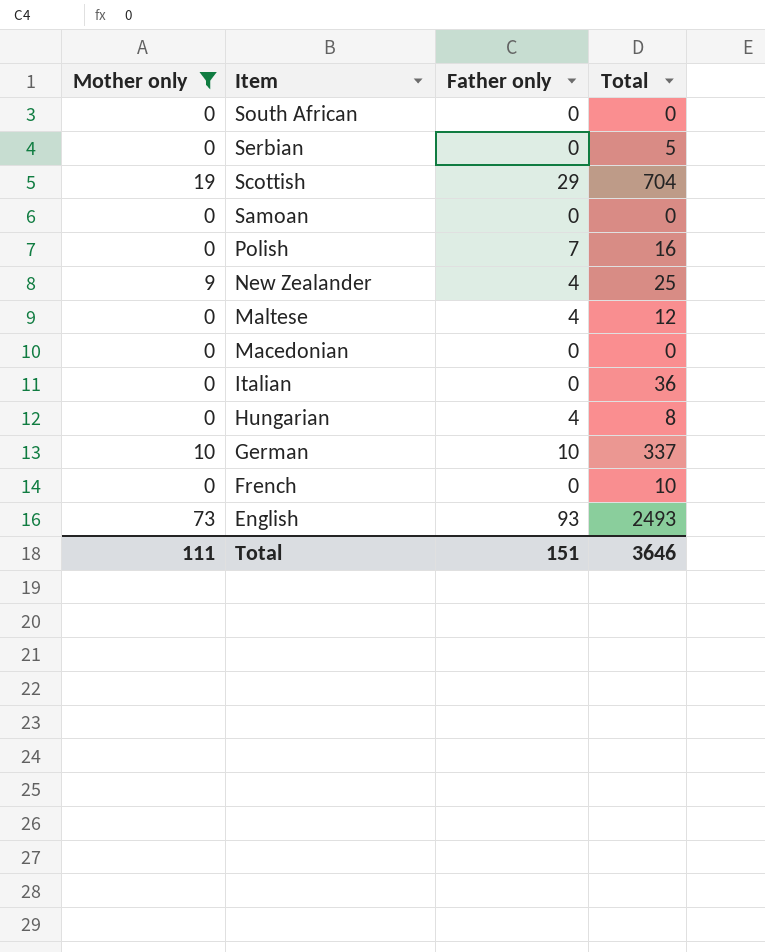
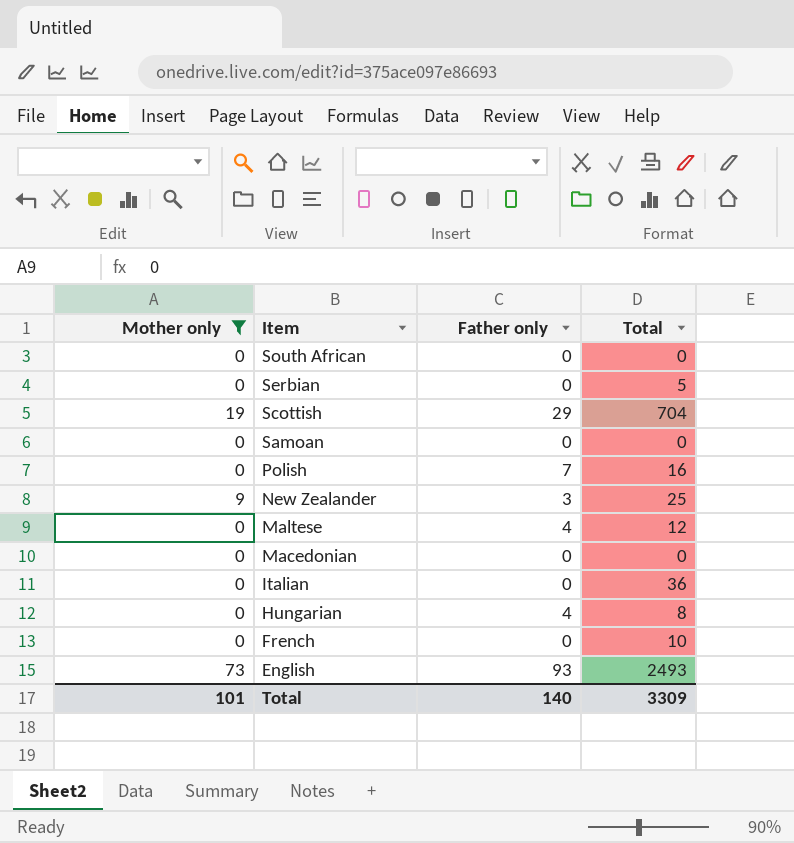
row German: 10 | 10 | 337 -> none
New Zealander | Father only: 4 -> 3
Total | Mother only: 111 -> 101
Total | Father only: 151 -> 140
Total | Total: 3646 -> 3309

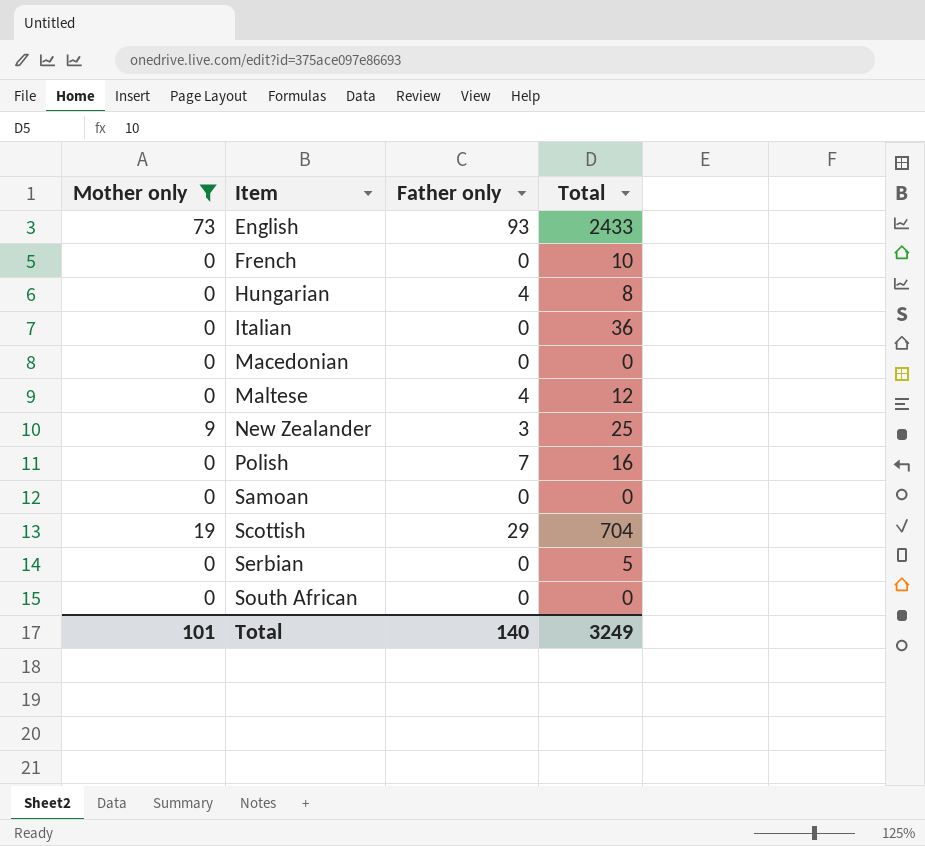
row order: Item descending -> Item ascending
English | Total: 2493 -> 2433
Total | Total: 3309 -> 3249

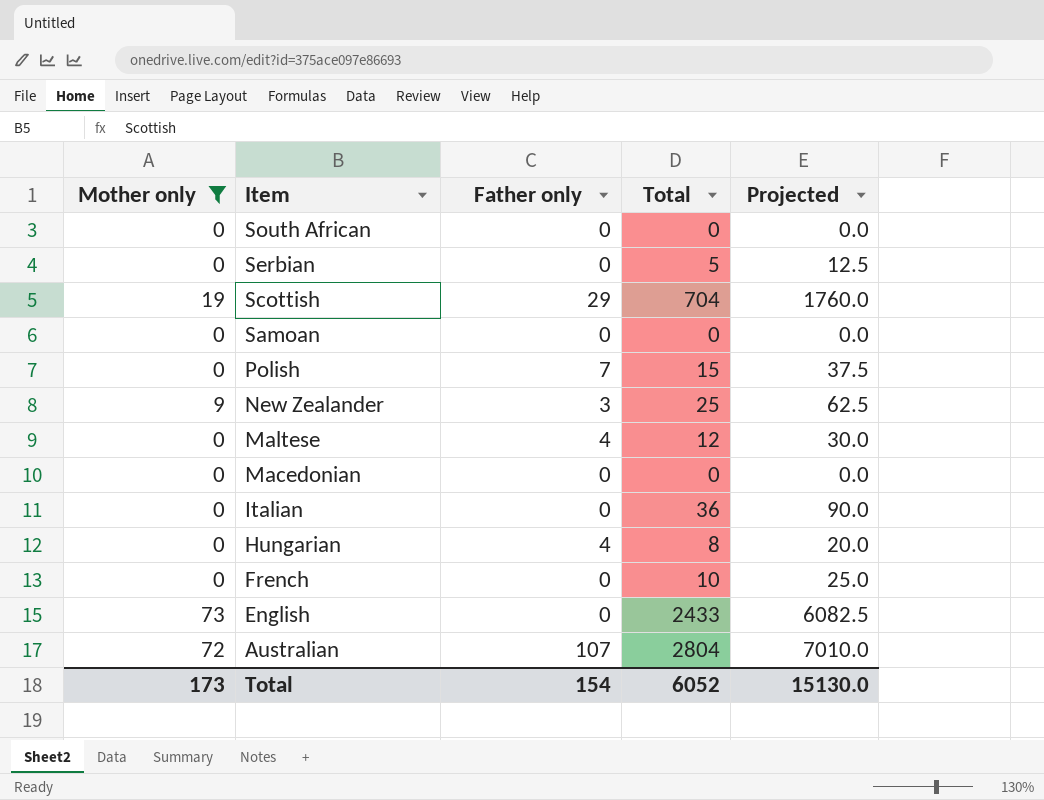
row order: Item ascending -> Item descending
column Projected | formula: none -> [Total] * 2.5
Polish | Total: 16 -> 15
English | Father only: 93 -> 0
row Australian: none -> 72 | 107 | 2804 | 7010.0
Total | Mother only: 101 -> 173
Total | Father only: 140 -> 154
Total | Total: 3249 -> 6052

